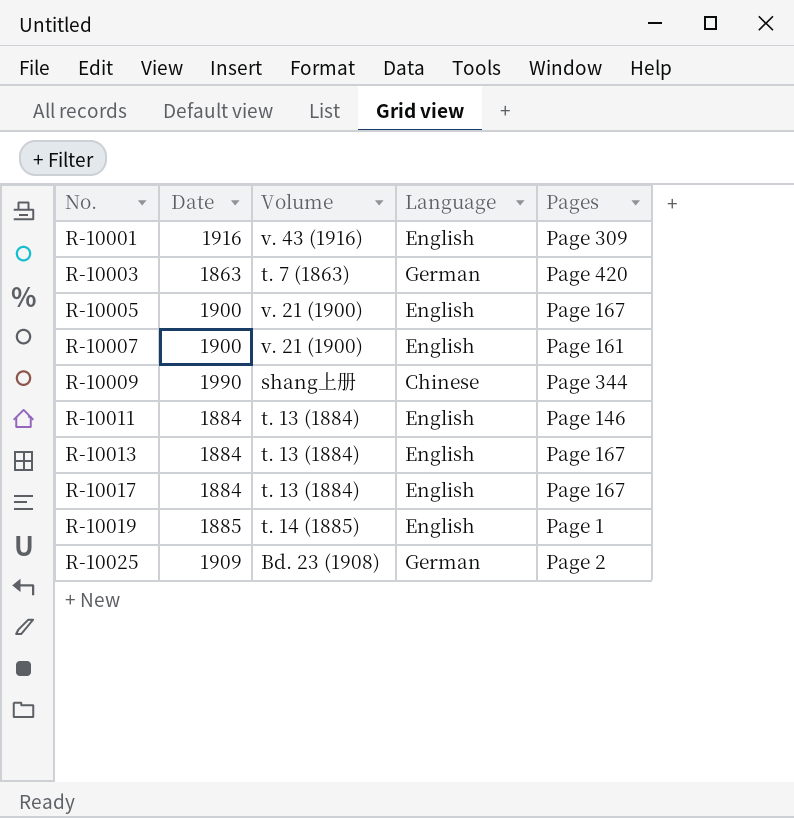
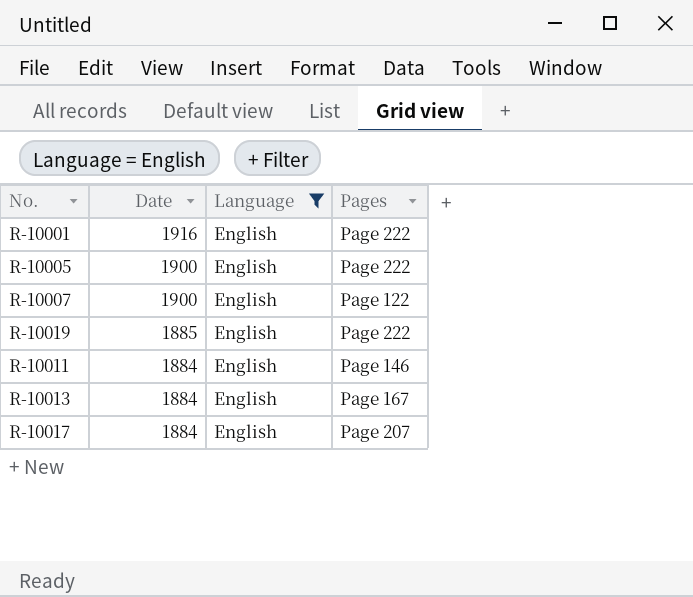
filter: none -> Language = English
row order: No. ascending -> Date descending
column Volume | position: 3 -> none
R-10001 | Pages: Page 309 -> Page 222
R-10005 | Pages: Page 167 -> Page 222
R-10007 | Pages: Page 161 -> Page 122
R-10019 | Pages: Page 1 -> Page 222
R-10017 | Pages: Page 167 -> Page 207

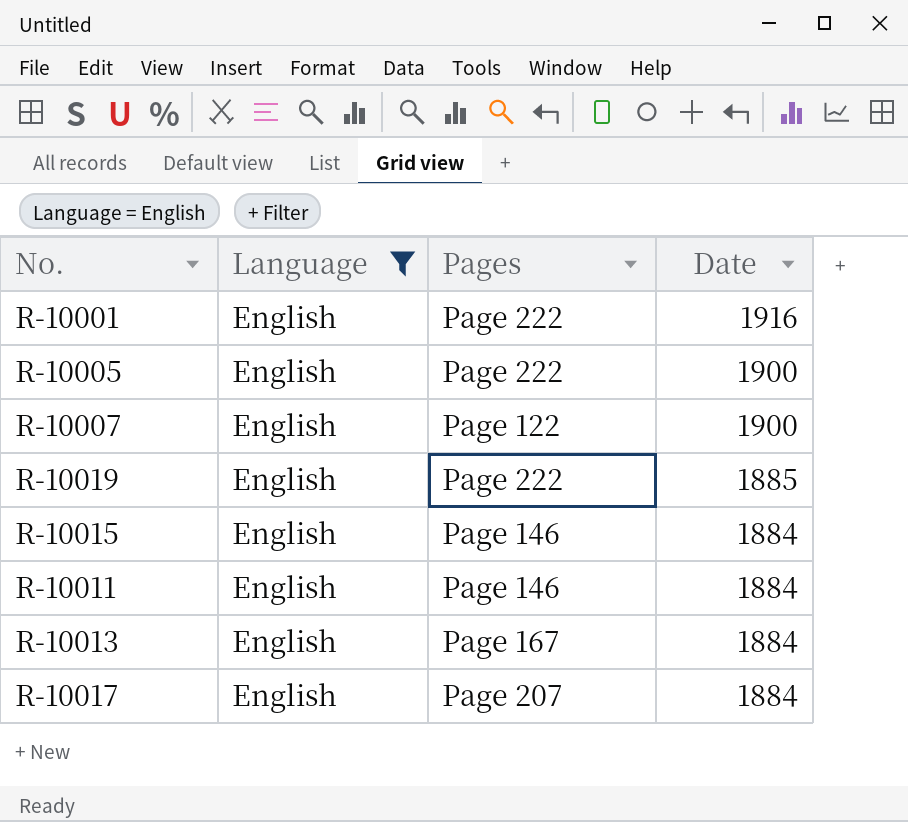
column Date | position: 2 -> 4
row R-10015: none -> English | Page 146 | 1884

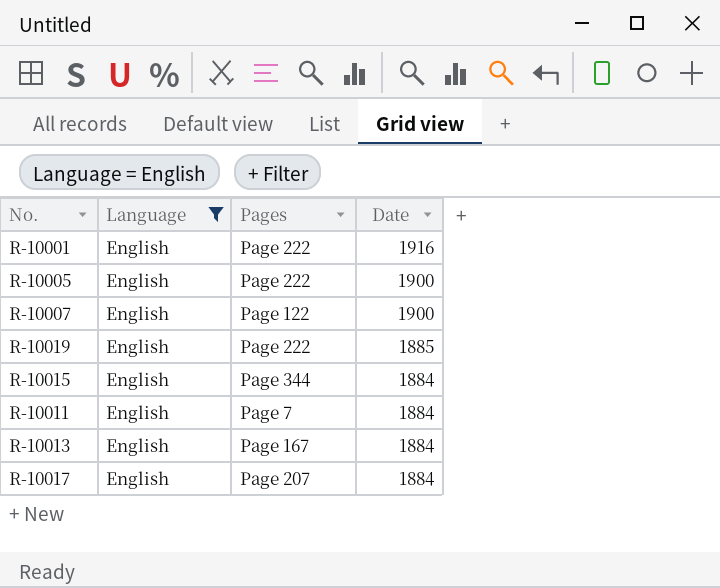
R-10015 | Pages: Page 146 -> Page 344
R-10011 | Pages: Page 146 -> Page 7

